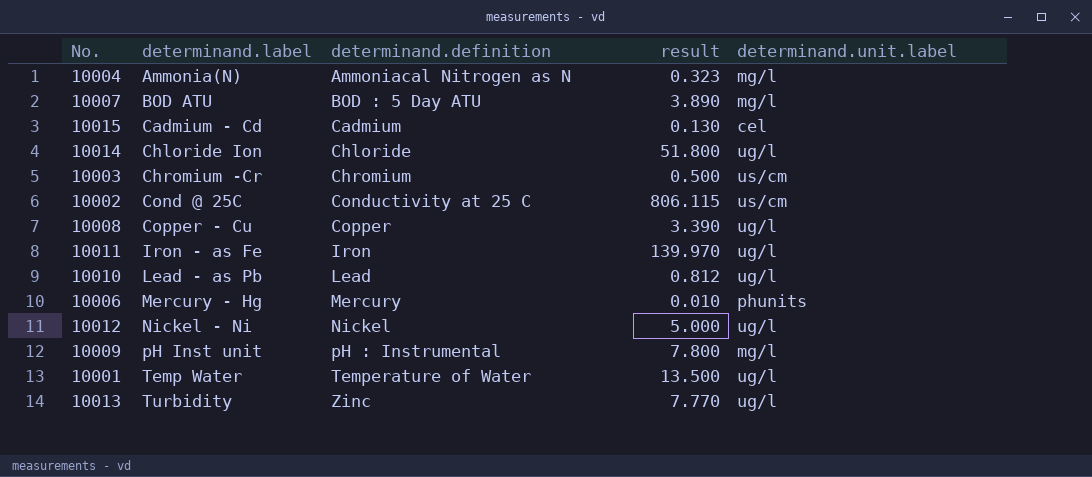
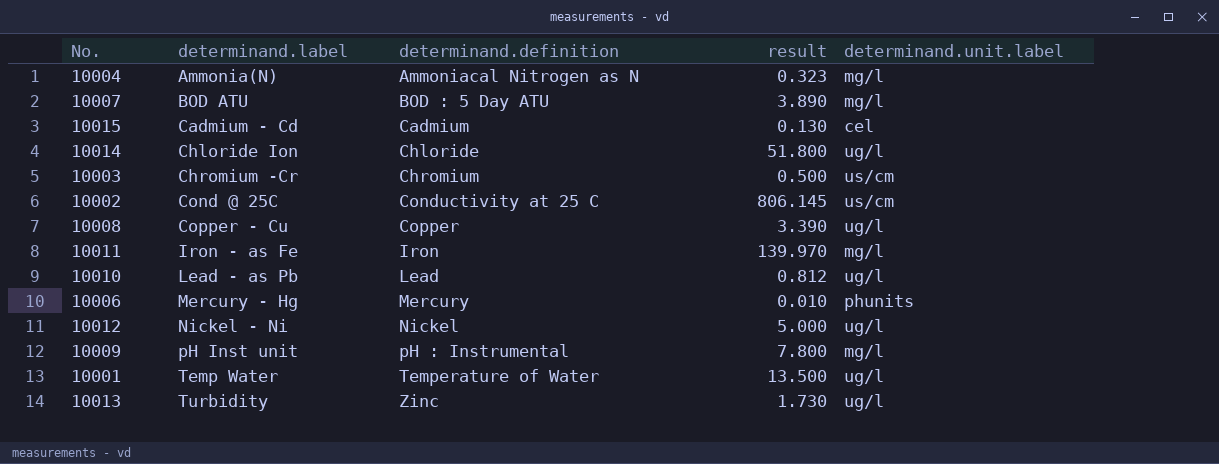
10002 | result: 806.115 -> 806.145
10011 | determinand.unit.label: ug/l -> mg/l
10013 | result: 7.770 -> 1.730

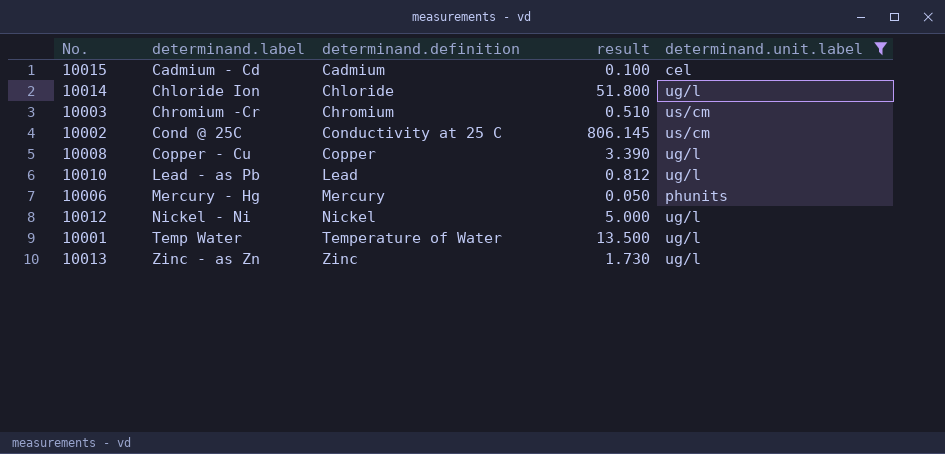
filter: none -> determinand.unit.label != mg/l
10015 | result: 0.130 -> 0.100
10003 | result: 0.500 -> 0.510
10006 | result: 0.010 -> 0.050
10013 | determinand.label: Turbidity -> Zinc - as Zn

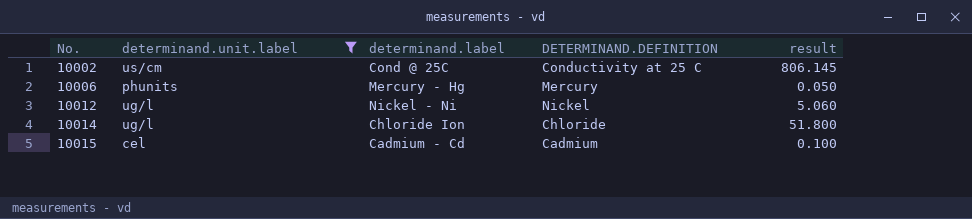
row order: determinand.label ascending -> No. ascending
column determinand.unit.label | position: 5 -> 2
column name: determinand.definition -> DETERMINAND.DEFINITION
row 10003: Chromium -Cr | Chromium | 0.510 | us/cm -> none
row 10008: Copper - Cu | Copper | 3.390 | ug/l -> none
row 10010: Lead - as Pb | Lead | 0.812 | ug/l -> none
row 10001: Temp Water | Temperature of Water | 13.500 | ug/l -> none
row 10013: Zinc - as Zn | Zinc | 1.730 | ug/l -> none
10012 | result: 5.000 -> 5.060

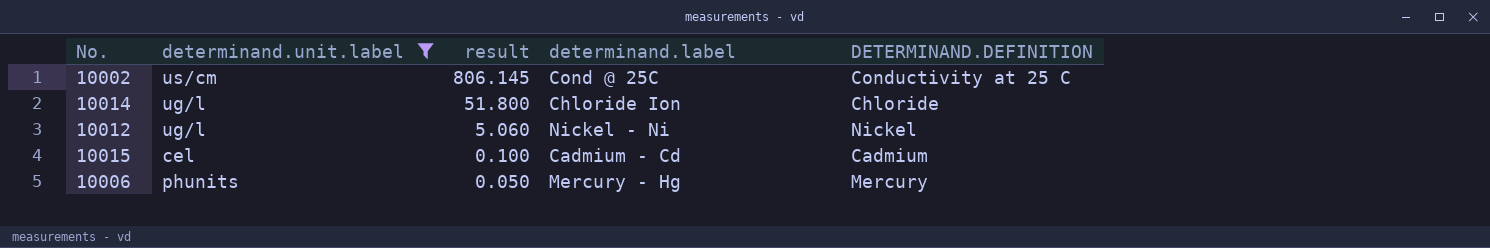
row order: No. ascending -> result descending
column result | position: 5 -> 3

